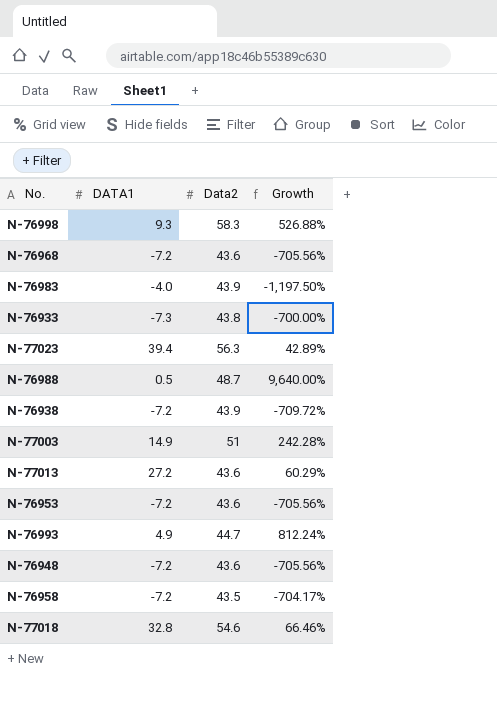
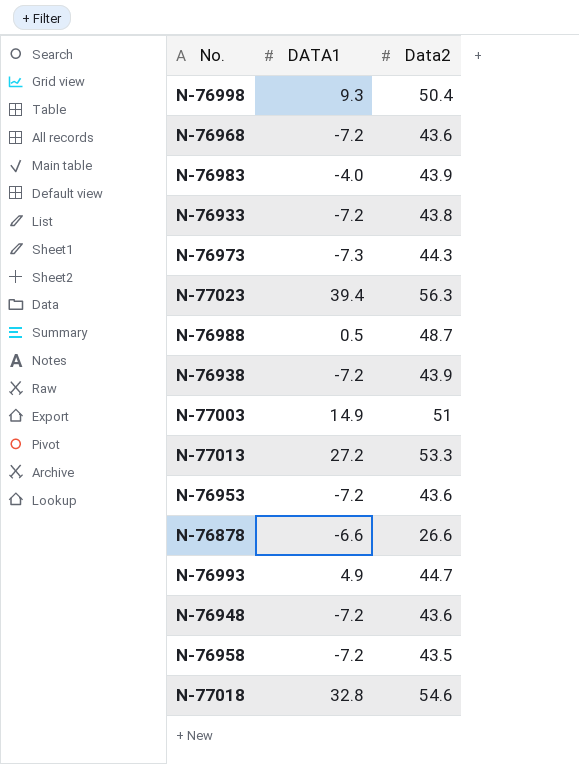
column Growth | formula: ([Data2] - [DATA1]) / [DATA1] -> none
N-76998 | Data2: 58.3 -> 50.4
N-76933 | DATA1: -7.3 -> -7.2
row N-76973: none -> -7.3 | 44.3
N-77013 | Data2: 43.6 -> 53.3
row N-76878: none -> -6.6 | 26.6

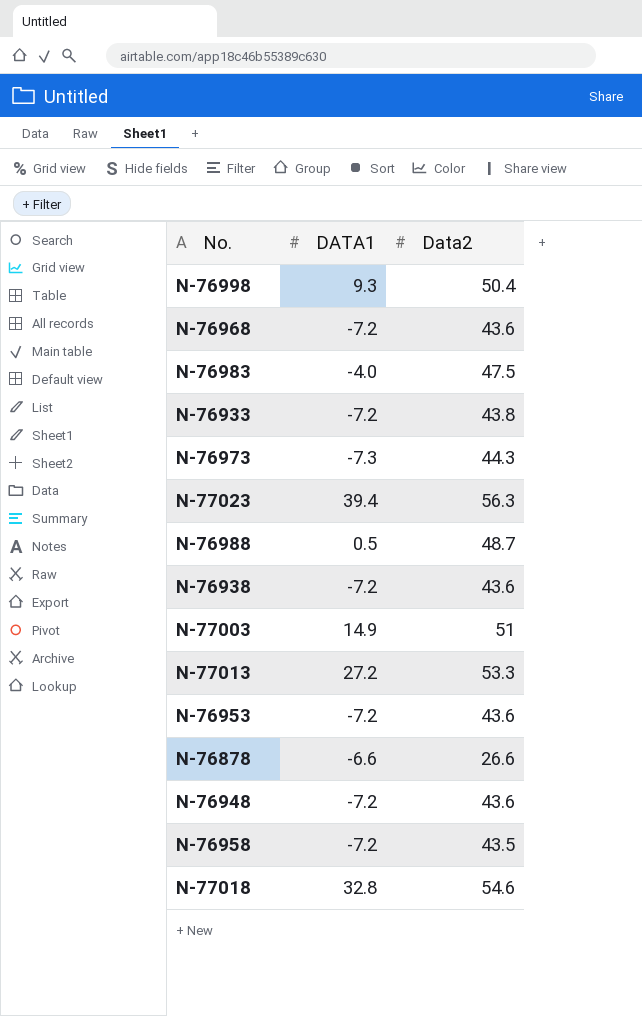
row N-76993: 4.9 | 44.7 -> none
N-76983 | Data2: 43.9 -> 47.5
N-76938 | Data2: 43.9 -> 43.6

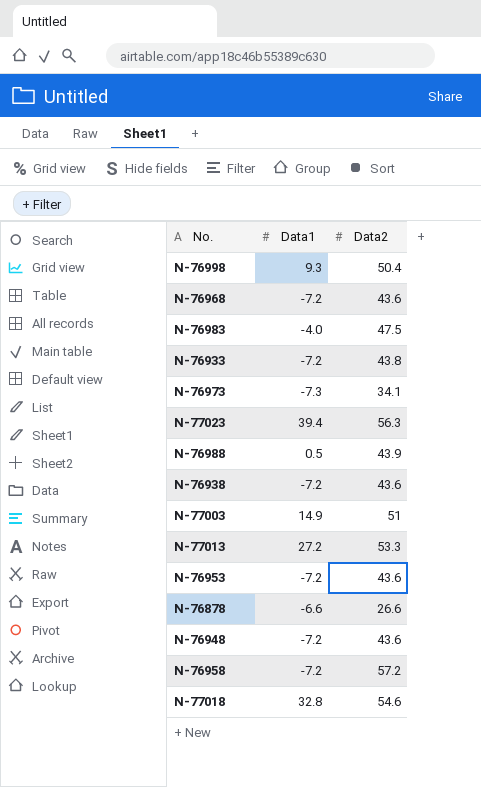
column name: DATA1 -> Data1
N-76973 | Data2: 44.3 -> 34.1
N-76988 | Data2: 48.7 -> 43.9
N-76958 | Data2: 43.5 -> 57.2

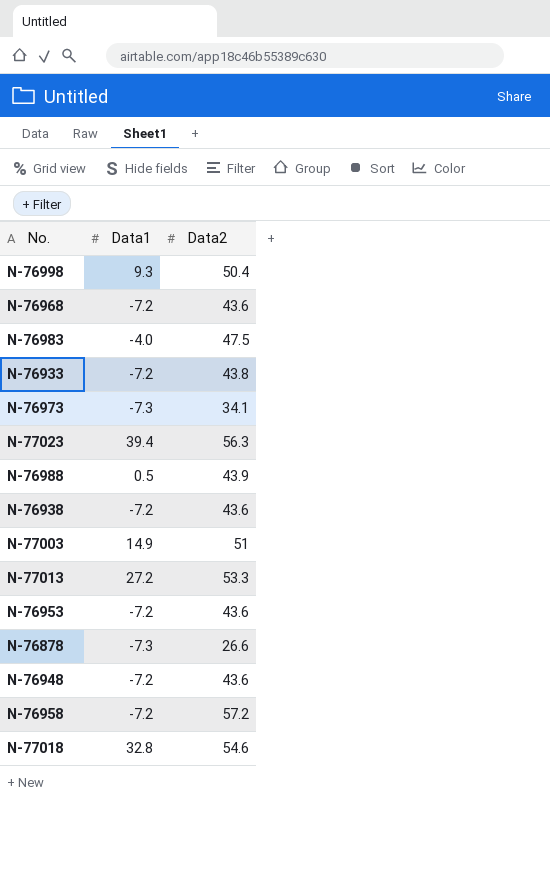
N-76878 | Data1: -6.6 -> -7.3

